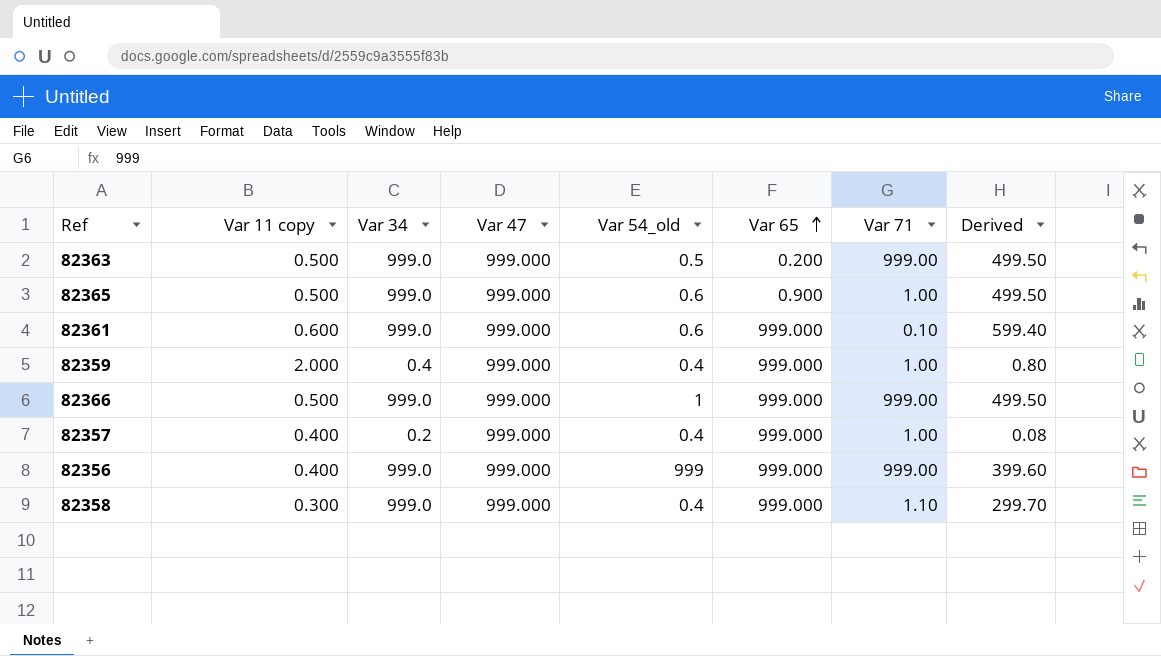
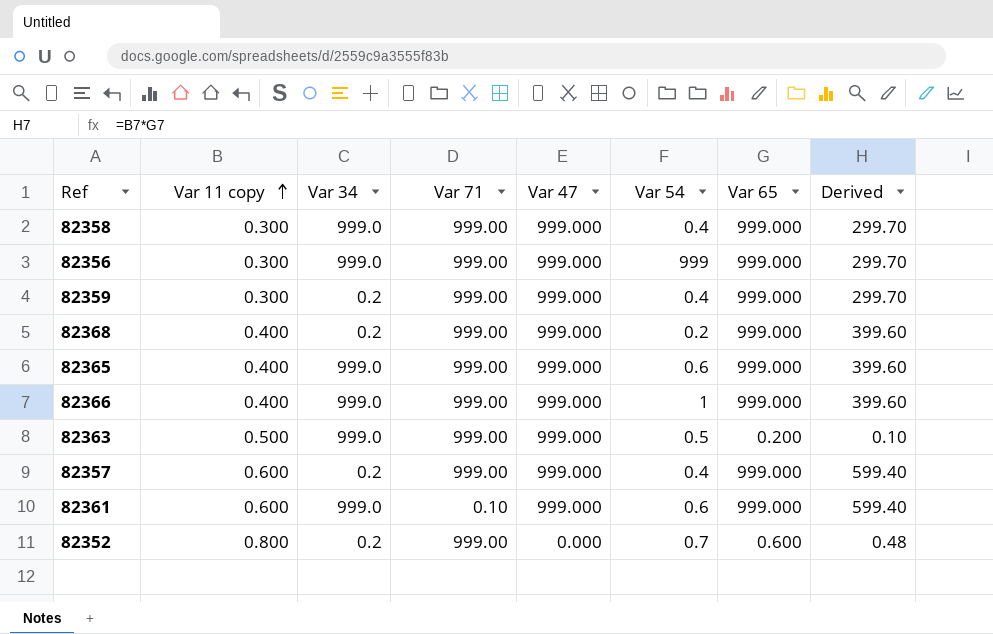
row order: Var 65 ascending -> Var 11 copy ascending
column Var 71 | position: 7 -> 4
column name: Var 54_old -> Var 54
column Derived | formula: [Var 11 copy] * [Var 34] -> [Var 11 copy] * [Var 65]
82358 | Var 71: 1.10 -> 999.00
82356 | Var 11 copy: 0.400 -> 0.300
82359 | Var 11 copy: 2.000 -> 0.300
82359 | Var 34: 0.4 -> 0.2
82359 | Var 71: 1.00 -> 999.00
row 82368: none -> 0.400 | 0.2 | 999.00 | 999.000 | 0.2 | 999.000 | 399.60
82365 | Var 11 copy: 0.500 -> 0.400
82365 | Var 71: 1.00 -> 999.00
82365 | Var 65: 0.900 -> 999.000
82366 | Var 11 copy: 0.500 -> 0.400
82357 | Var 11 copy: 0.400 -> 0.600
82357 | Var 71: 1.00 -> 999.00
row 82352: none -> 0.800 | 0.2 | 999.00 | 0.000 | 0.7 | 0.600 | 0.48

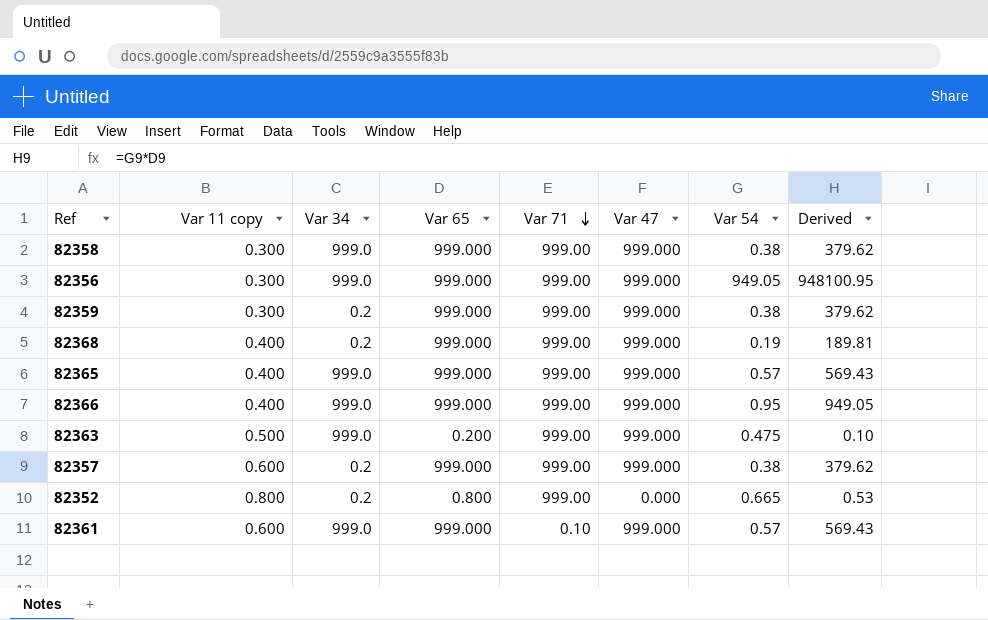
row order: Var 11 copy ascending -> Var 71 descending
column Var 65 | position: 7 -> 4
column Derived | formula: [Var 11 copy] * [Var 65] -> [Var 65] * [Var 54]
82358 | Var 54: 0.4 -> 0.38
82356 | Var 54: 999 -> 949.05
82359 | Var 54: 0.4 -> 0.38
82368 | Var 54: 0.2 -> 0.19
82365 | Var 54: 0.6 -> 0.57
82366 | Var 54: 1 -> 0.95
82363 | Var 54: 0.5 -> 0.475
82357 | Var 54: 0.4 -> 0.38
82352 | Var 65: 0.600 -> 0.800
82352 | Var 54: 0.7 -> 0.665
82361 | Var 54: 0.6 -> 0.57

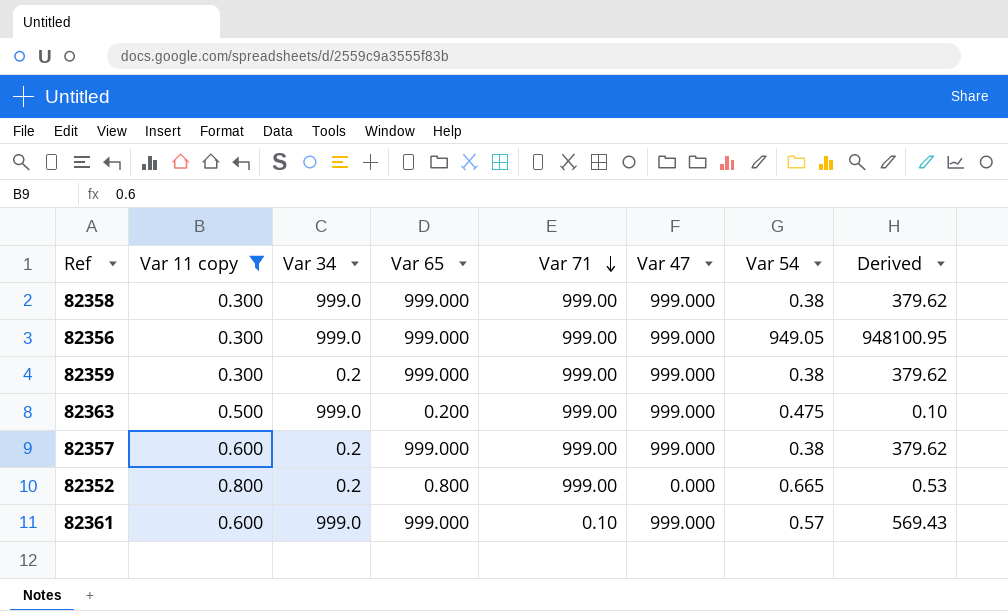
filter: none -> Var 11 copy != 0.400

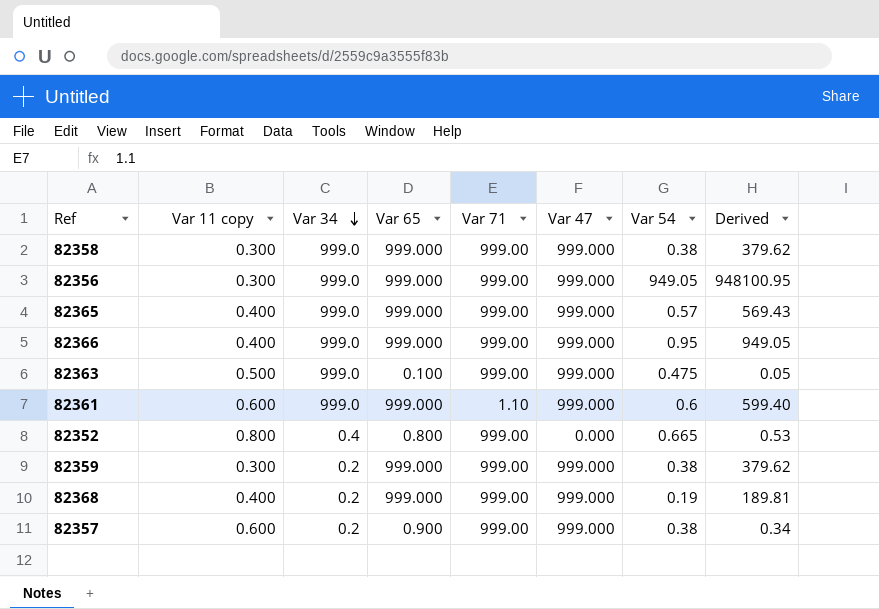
filter: Var 11 copy != 0.400 -> none
row order: Var 71 descending -> Var 34 descending
82363 | Var 65: 0.200 -> 0.100
82363 | Derived: 0.10 -> 0.05
82361 | Var 71: 0.10 -> 1.10
82361 | Var 54: 0.57 -> 0.6
82361 | Derived: 569.43 -> 599.40
82352 | Var 34: 0.2 -> 0.4
82357 | Var 65: 999.000 -> 0.900
82357 | Derived: 379.62 -> 0.34

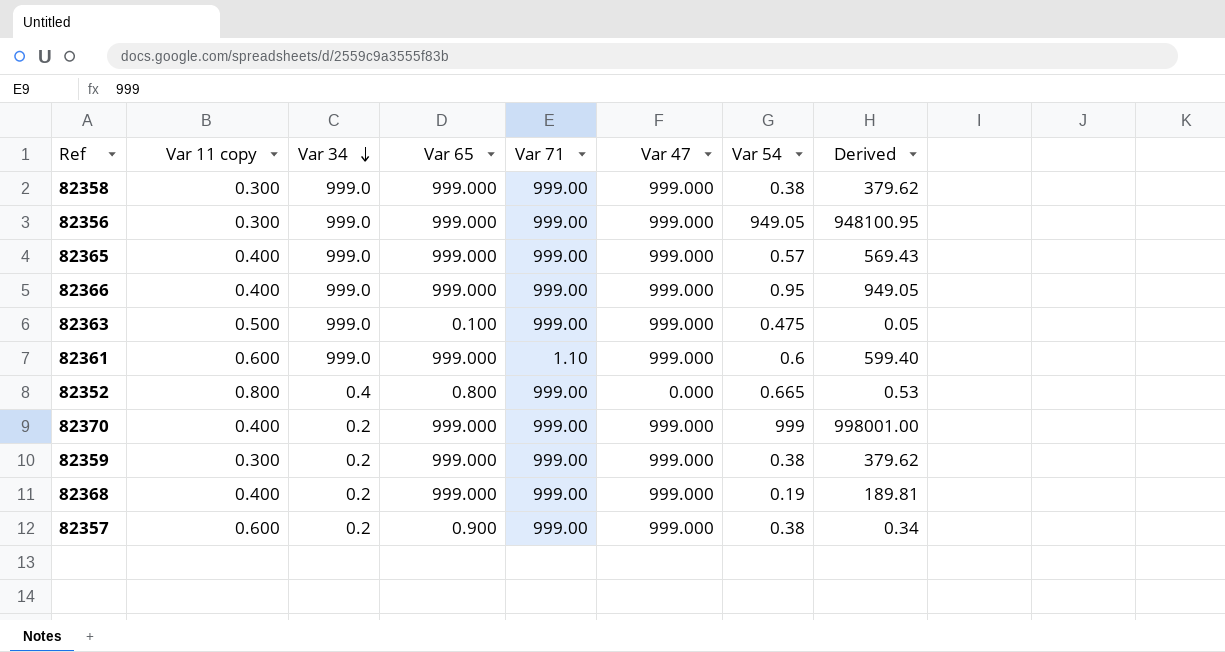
row 82370: none -> 0.400 | 0.2 | 999.000 | 999.00 | 999.000 | 999 | 998001.00

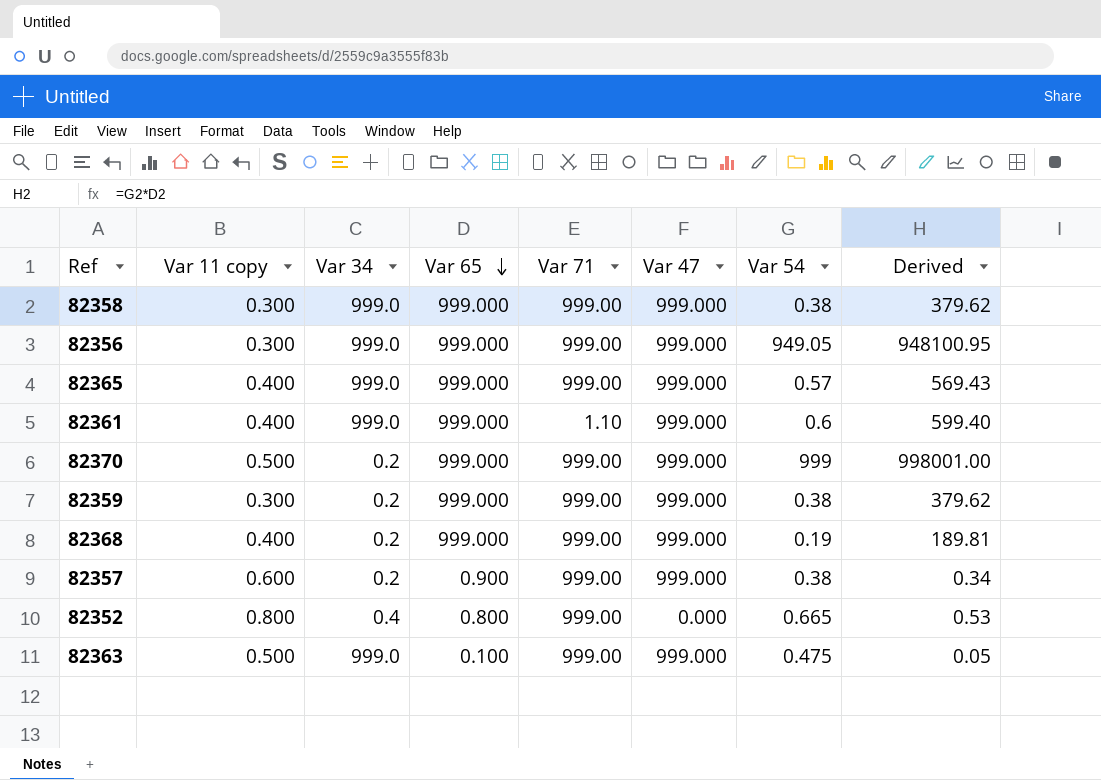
row order: Var 34 descending -> Var 65 descending
row 82366: 0.400 | 999.0 | 999.000 | 999.00 | 999.000 | 0.95 | 949.05 -> none
82361 | Var 11 copy: 0.600 -> 0.400
82370 | Var 11 copy: 0.400 -> 0.500

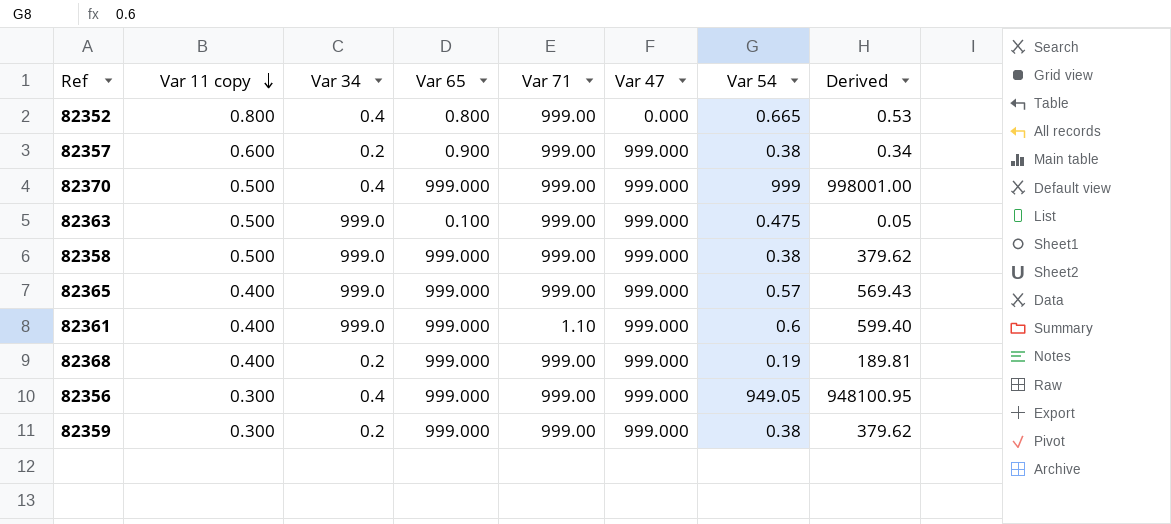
row order: Var 65 descending -> Var 11 copy descending
82370 | Var 34: 0.2 -> 0.4
82358 | Var 11 copy: 0.300 -> 0.500
82356 | Var 34: 999.0 -> 0.4

